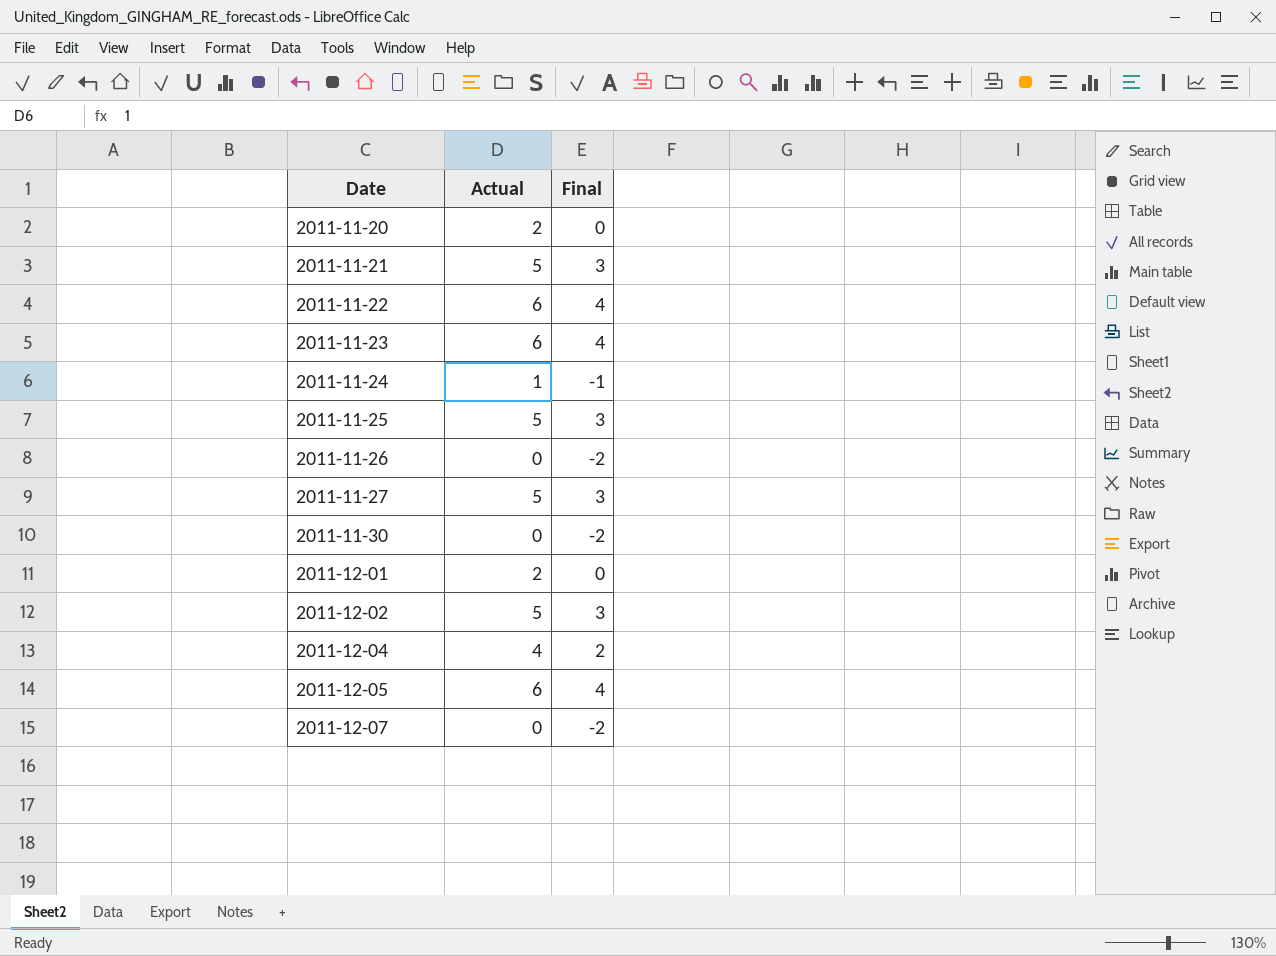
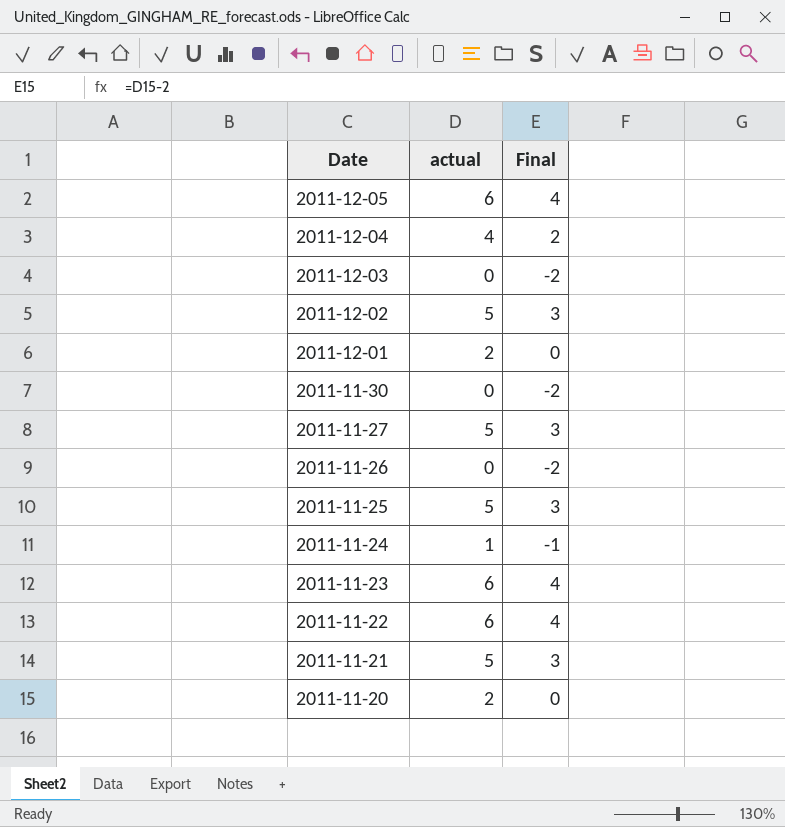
row order: Date ascending -> Date descending
column name: Actual -> actual
row 2011-12-07: 0 | -2 -> none
row 2011-12-03: none -> 0 | -2

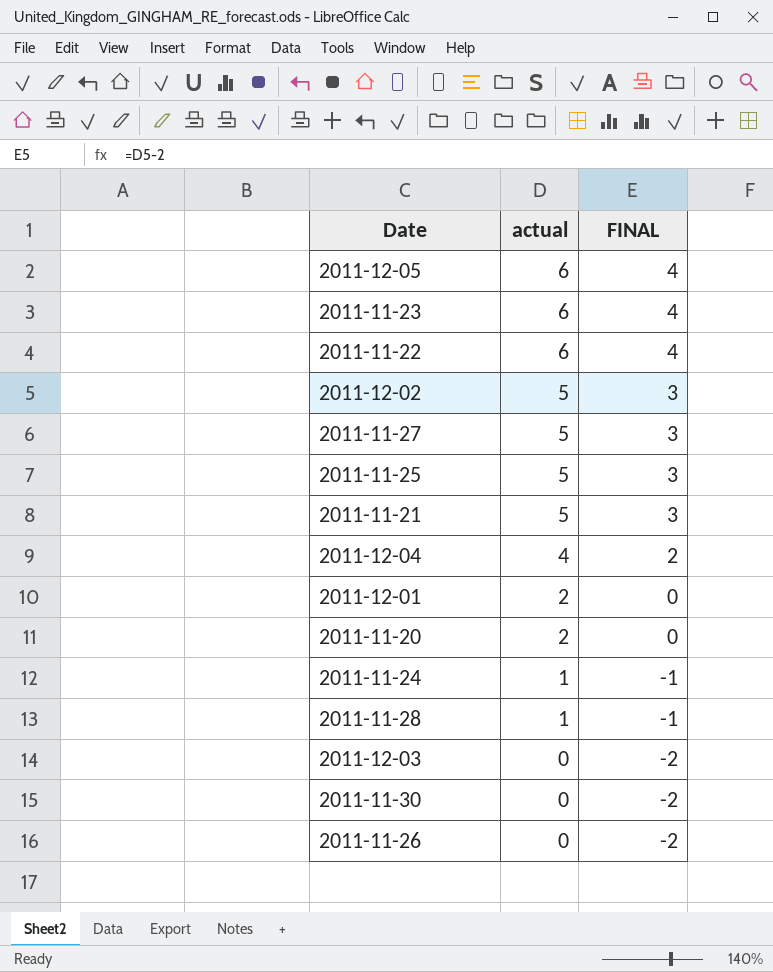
row order: Date descending -> actual descending
column name: Final -> FINAL
row 2011-11-28: none -> 1 | -1

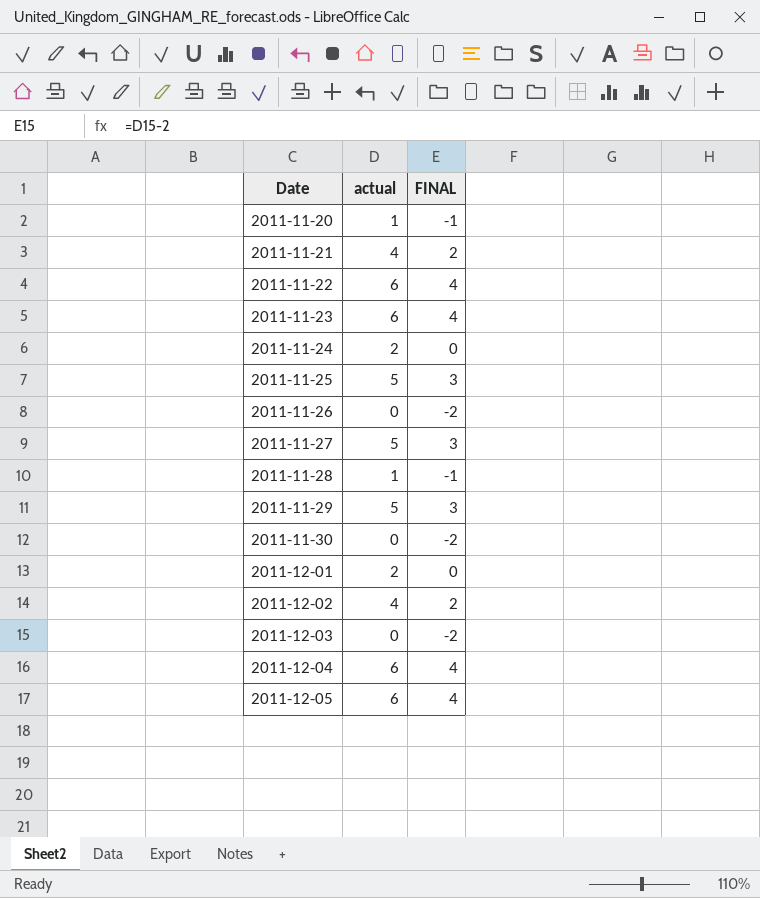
row order: actual descending -> Date ascending
2011-11-20 | actual: 2 -> 1
2011-11-20 | FINAL: 0 -> -1
2011-11-21 | actual: 5 -> 4
2011-11-21 | FINAL: 3 -> 2
2011-11-24 | actual: 1 -> 2
2011-11-24 | FINAL: -1 -> 0
row 2011-11-29: none -> 5 | 3
2011-12-02 | actual: 5 -> 4
2011-12-02 | FINAL: 3 -> 2
2011-12-04 | actual: 4 -> 6
2011-12-04 | FINAL: 2 -> 4

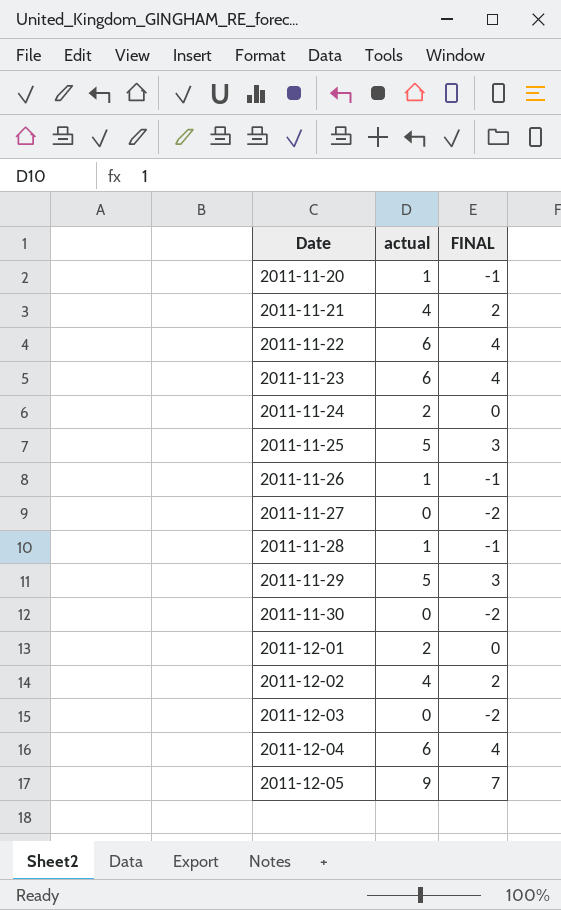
2011-11-26 | actual: 0 -> 1
2011-11-26 | FINAL: -2 -> -1
2011-11-27 | actual: 5 -> 0
2011-11-27 | FINAL: 3 -> -2
2011-12-05 | actual: 6 -> 9
2011-12-05 | FINAL: 4 -> 7

